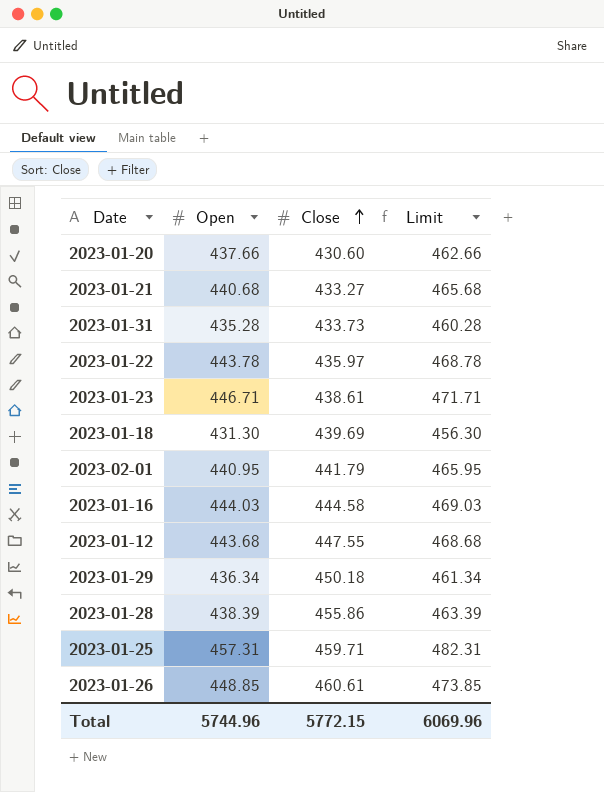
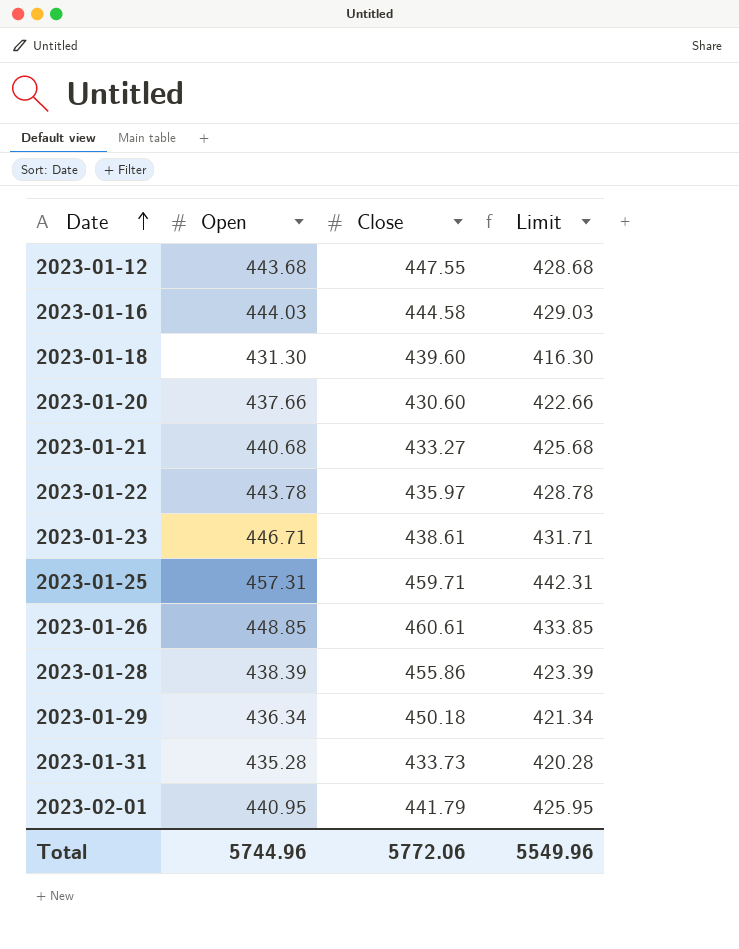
row order: Close ascending -> Date ascending
column Limit | formula: [Open] + 25 -> [Open] - 15
2023-01-18 | Close: 439.69 -> 439.60
Total | Close: 5772.15 -> 5772.06
Total | Limit: 6069.96 -> 5549.96

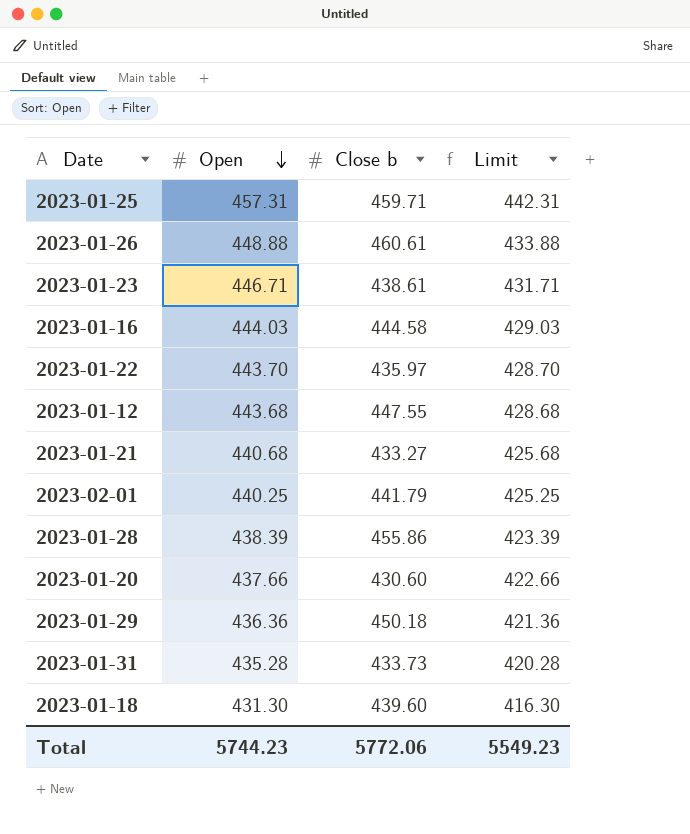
row order: Date ascending -> Open descending
column name: Close -> Close b
2023-01-26 | Open: 448.85 -> 448.88
2023-01-26 | Limit: 433.85 -> 433.88
2023-01-22 | Open: 443.78 -> 443.70
2023-01-22 | Limit: 428.78 -> 428.70
2023-02-01 | Open: 440.95 -> 440.25
2023-02-01 | Limit: 425.95 -> 425.25
2023-01-29 | Open: 436.34 -> 436.36
2023-01-29 | Limit: 421.34 -> 421.36
Total | Open: 5744.96 -> 5744.23
Total | Limit: 5549.96 -> 5549.23

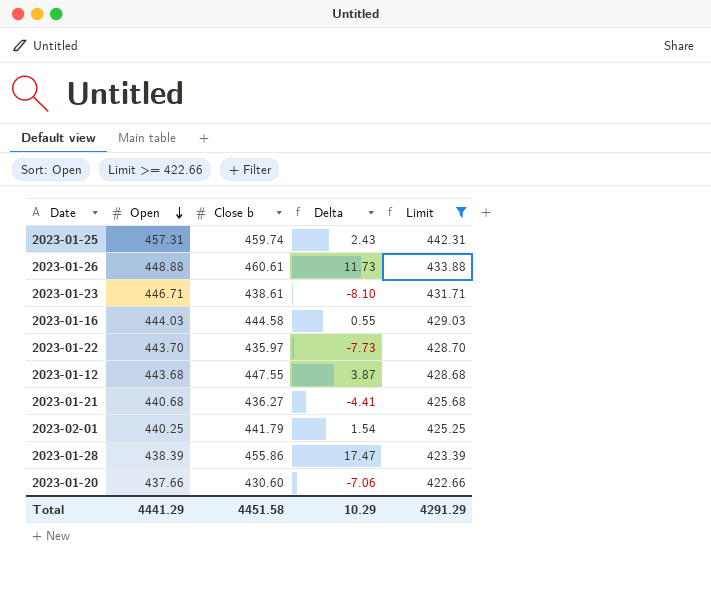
filter: none -> Limit >= 422.66
column Delta | formula: none -> [Close b] - [Open]
2023-01-25 | Close b: 459.71 -> 459.74
2023-01-21 | Close b: 433.27 -> 436.27
Total | Open: 5744.23 -> 4441.29
Total | Close b: 5772.06 -> 4451.58
Total | Limit: 5549.23 -> 4291.29

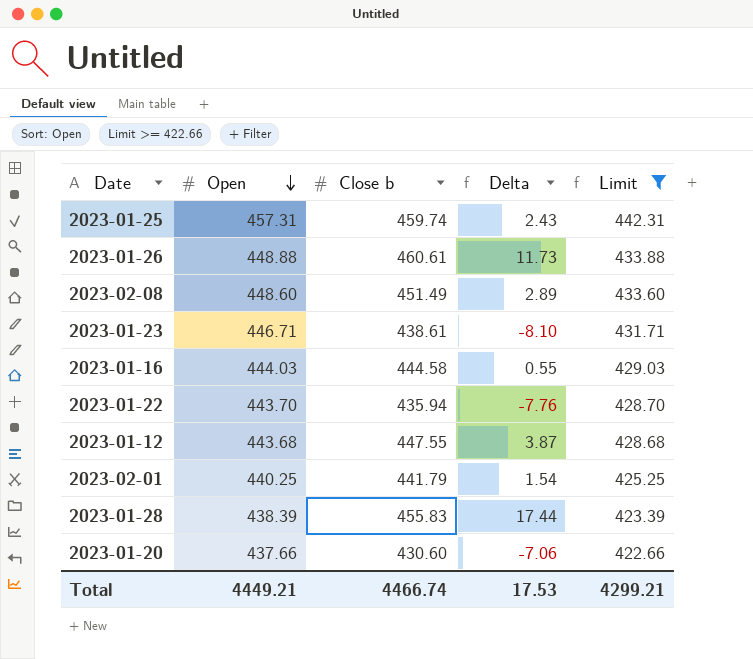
row 2023-01-21: 440.68 | 436.27 | -4.41 | 425.68 -> none
row 2023-02-08: none -> 448.60 | 451.49 | 2.89 | 433.60
2023-01-22 | Close b: 435.97 -> 435.94
2023-01-22 | Delta: -7.73 -> -7.76
2023-01-28 | Close b: 455.86 -> 455.83
2023-01-28 | Delta: 17.47 -> 17.44
Total | Open: 4441.29 -> 4449.21
Total | Close b: 4451.58 -> 4466.74
Total | Delta: 10.29 -> 17.53
Total | Limit: 4291.29 -> 4299.21

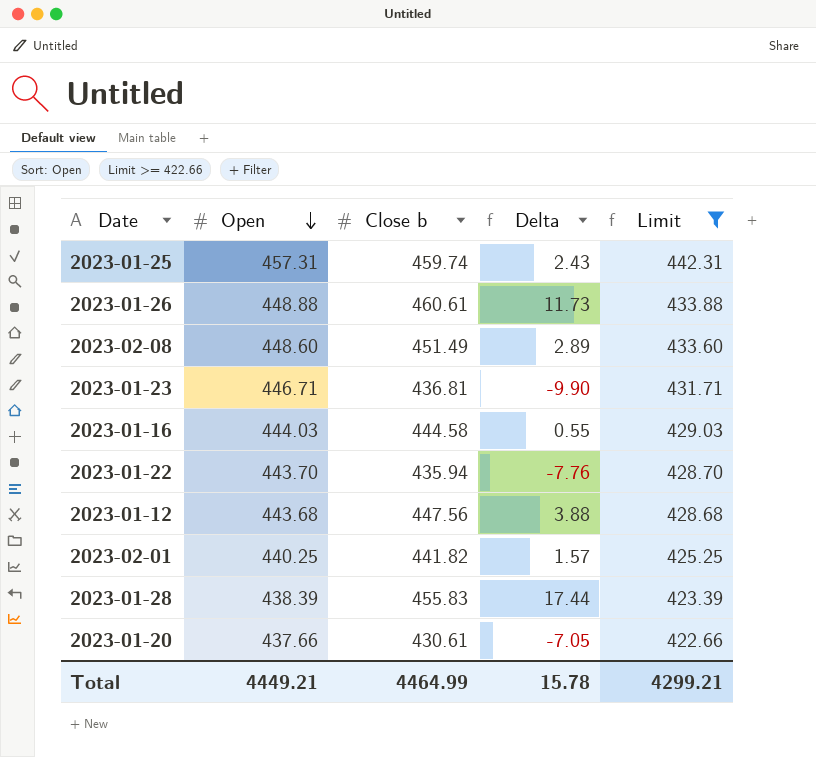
2023-01-23 | Close b: 438.61 -> 436.81
2023-01-23 | Delta: -8.10 -> -9.90
2023-01-12 | Close b: 447.55 -> 447.56
2023-01-12 | Delta: 3.87 -> 3.88
2023-02-01 | Close b: 441.79 -> 441.82
2023-02-01 | Delta: 1.54 -> 1.57
2023-01-20 | Close b: 430.60 -> 430.61
2023-01-20 | Delta: -7.06 -> -7.05
Total | Close b: 4466.74 -> 4464.99
Total | Delta: 17.53 -> 15.78

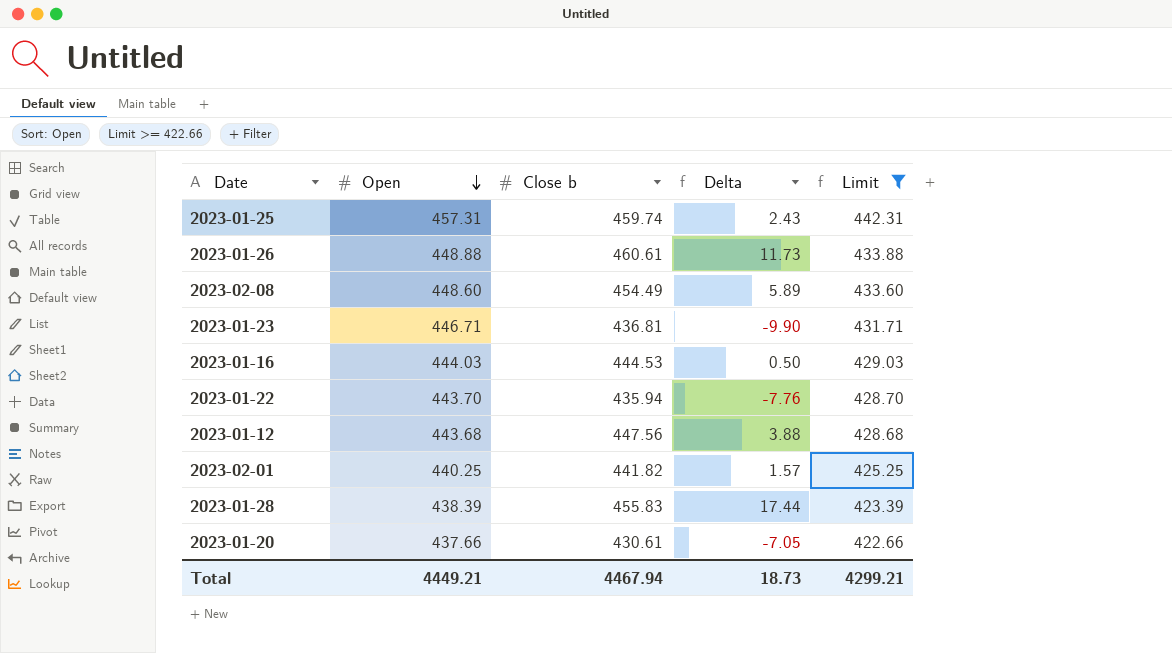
2023-02-08 | Close b: 451.49 -> 454.49
2023-02-08 | Delta: 2.89 -> 5.89
2023-01-16 | Close b: 444.58 -> 444.53
2023-01-16 | Delta: 0.55 -> 0.50
Total | Close b: 4464.99 -> 4467.94
Total | Delta: 15.78 -> 18.73

